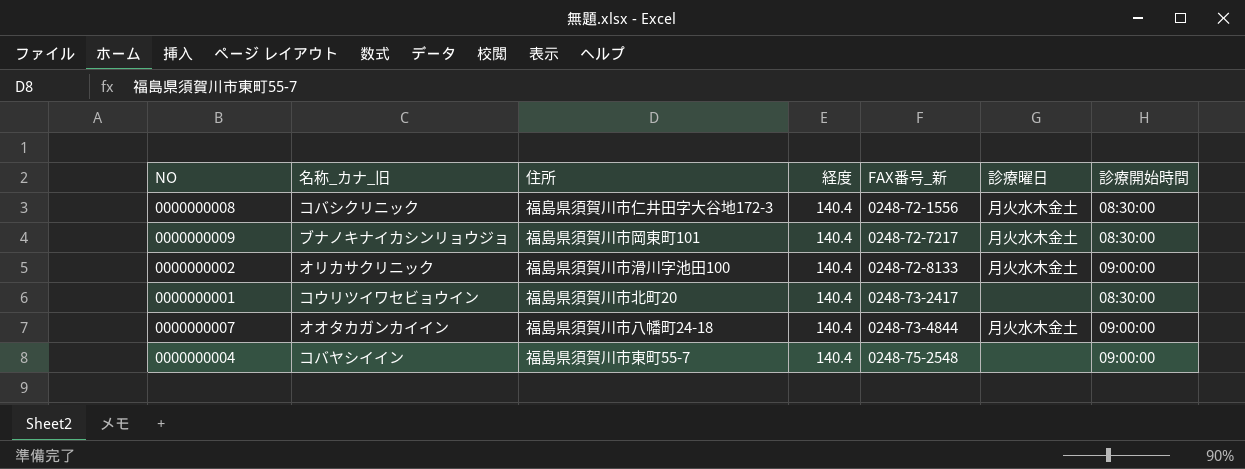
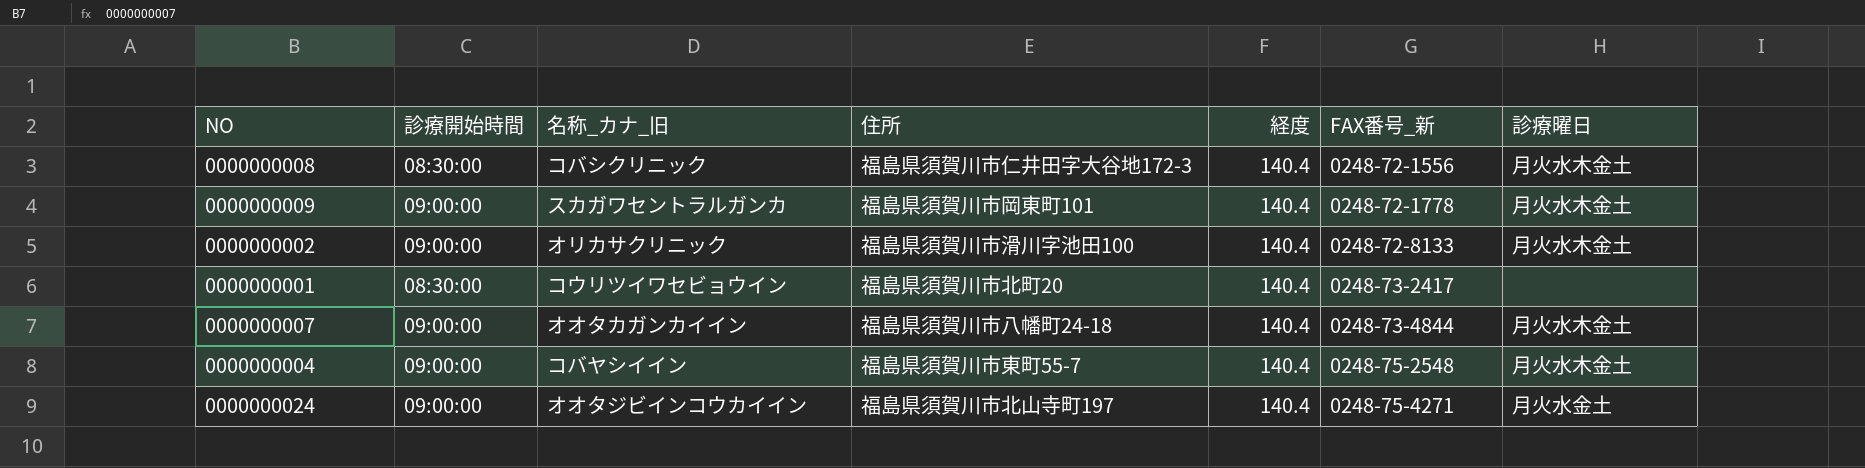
column 診療開始時間 | position: 7 -> 2
0000000009 | 診療開始時間: 08:30:00 -> 09:00:00
0000000009 | 名称_カナ_旧: ブナノキナイカシンリョウジョ -> スカガワセントラルガンカ
0000000009 | FAX番号_新: 0248-72-7217 -> 0248-72-1778
0000000004 | 診療曜日: none -> 月火水木金土
row 0000000024: none -> 09:00:00 | オオタジビインコウカイイン | 福島県須賀川市北山寺町197 | 140.4 | 0248-75-4271 | 月火水金土

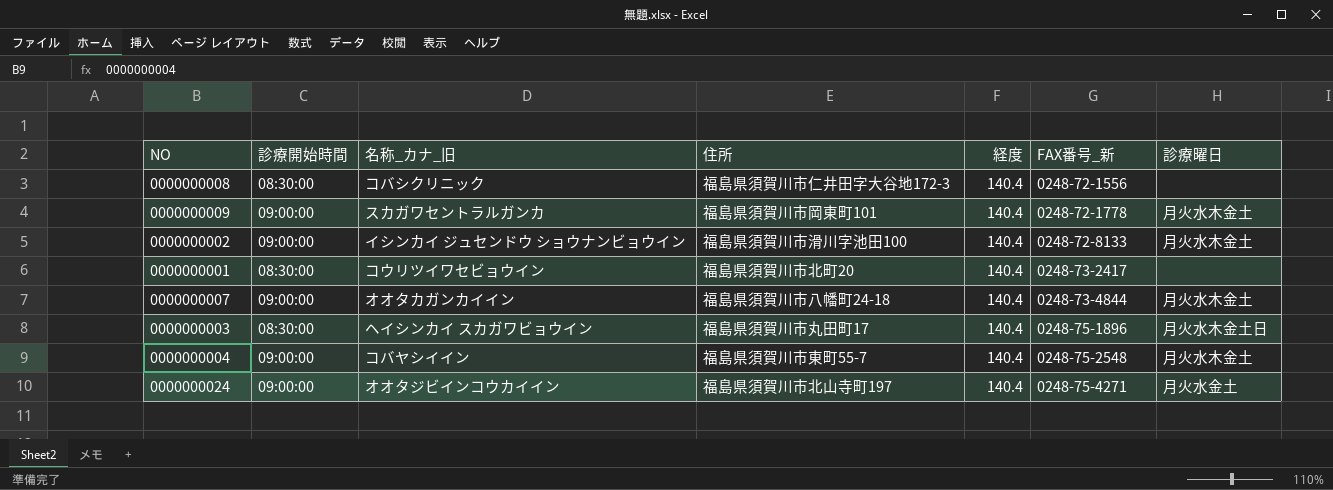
0000000008 | 診療曜日: 月火水木金土 -> none
0000000002 | 名称_カナ_旧: オリカサクリニック -> イシンカイ ジュセンドウ ショウナンビョウイン
row 0000000003: none -> 08:30:00 | ヘイシンカイ スカガワビョウイン | 福島県須賀川市丸田町17 | 140.4 | 0248-75-1896 | 月火水木金土日

